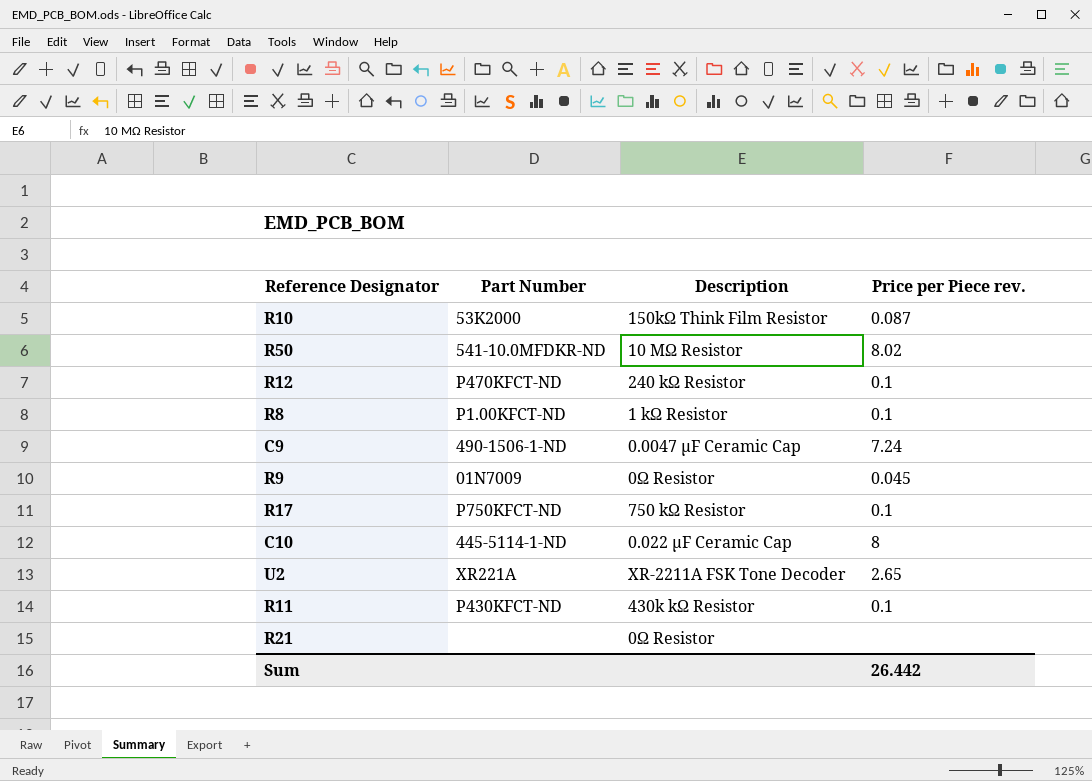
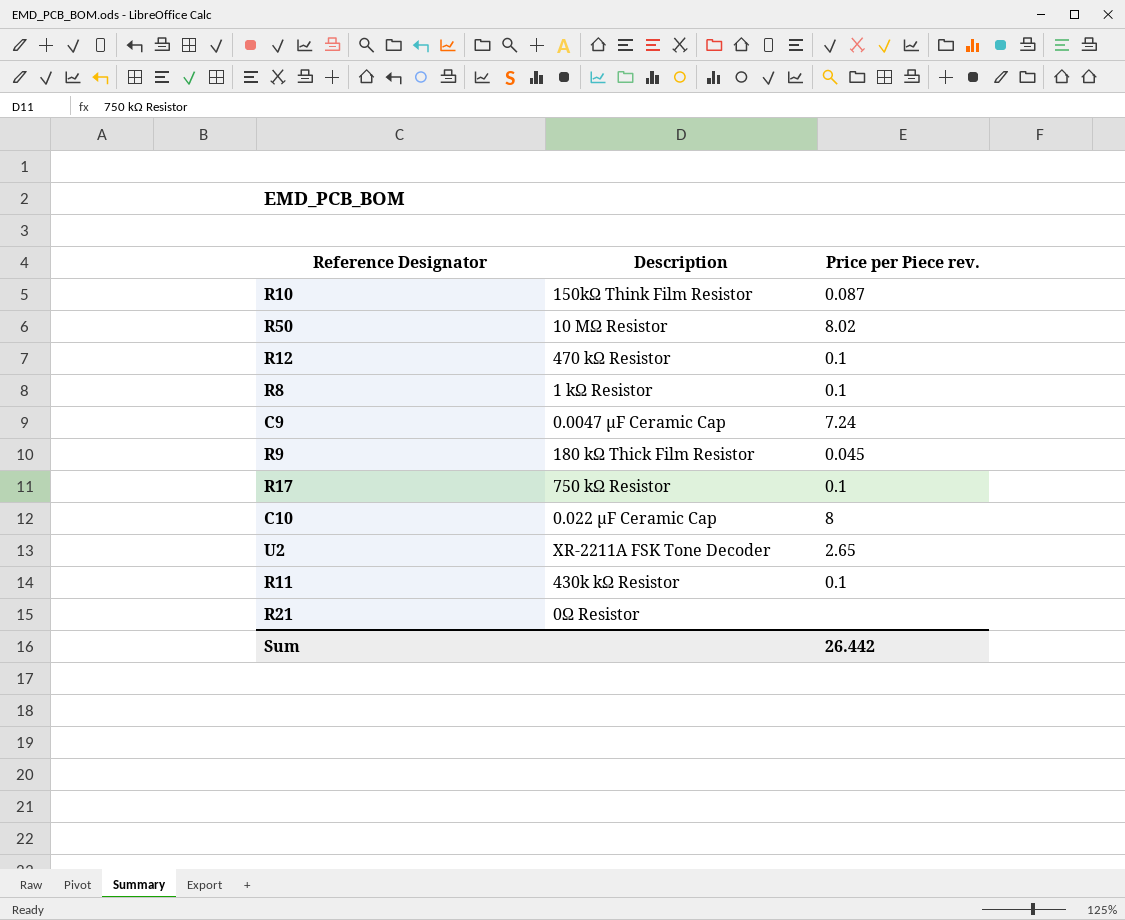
column Part Number | position: 2 -> none
R12 | Description: 240 kΩ Resistor -> 470 kΩ Resistor
R9 | Description: 0Ω Resistor -> 180 kΩ Thick Film Resistor

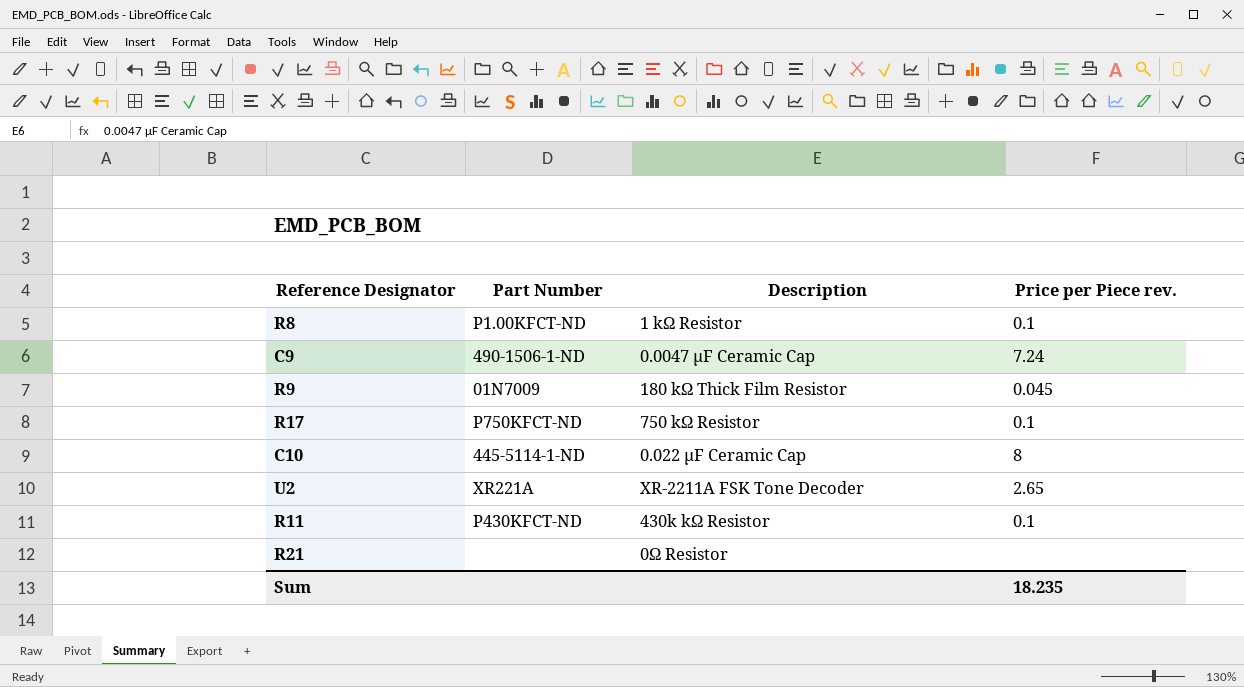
column Part Number | position: none -> 2
row R10: 150kΩ Think Film Resistor | 0.087 -> none
row R50: 10 MΩ Resistor | 8.02 -> none
row R12: 470 kΩ Resistor | 0.1 -> none
Sum | Price per Piece rev.: 26.442 -> 18.235

